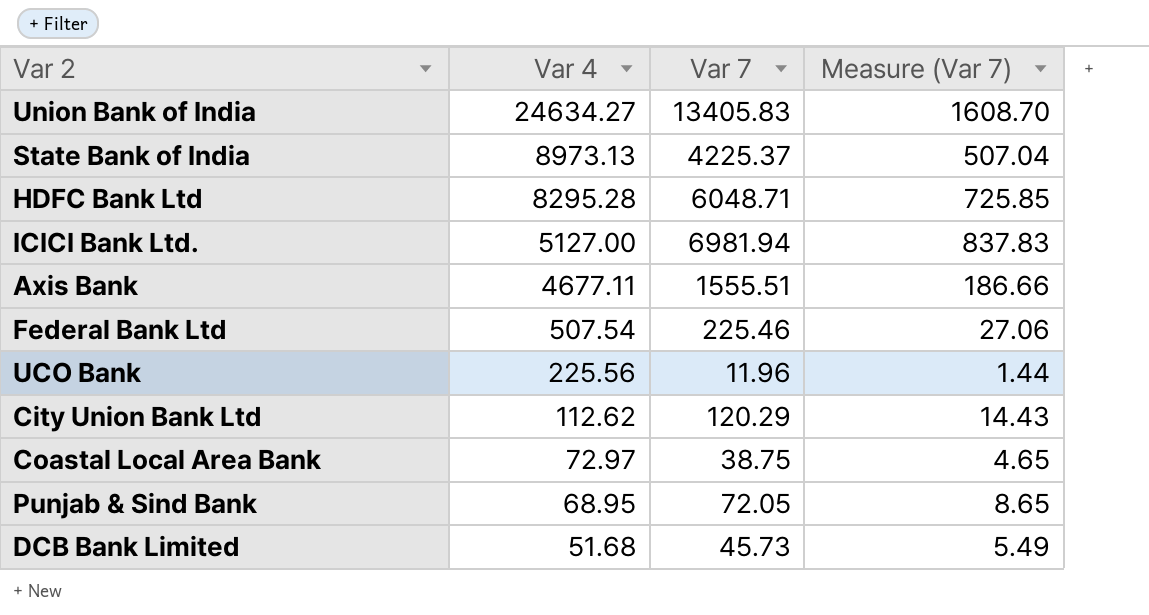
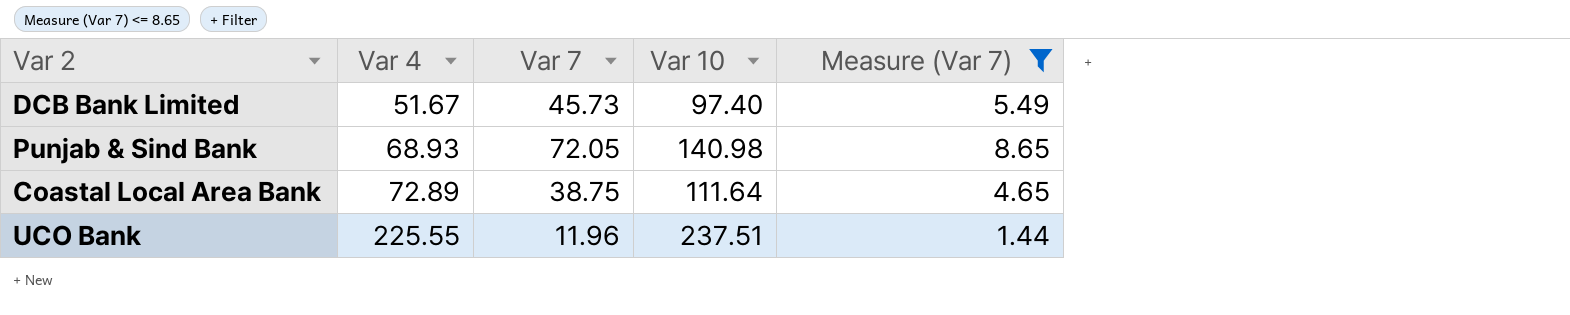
filter: none -> Measure (Var 7) <= 8.65
row order: Var 4 descending -> Var 4 ascending
column Var 10 | formula: none -> [Var 4] + [Var 7]
DCB Bank Limited | Var 4: 51.68 -> 51.67
Punjab & Sind Bank | Var 4: 68.95 -> 68.93
Coastal Local Area Bank | Var 4: 72.97 -> 72.89
UCO Bank | Var 4: 225.56 -> 225.55

